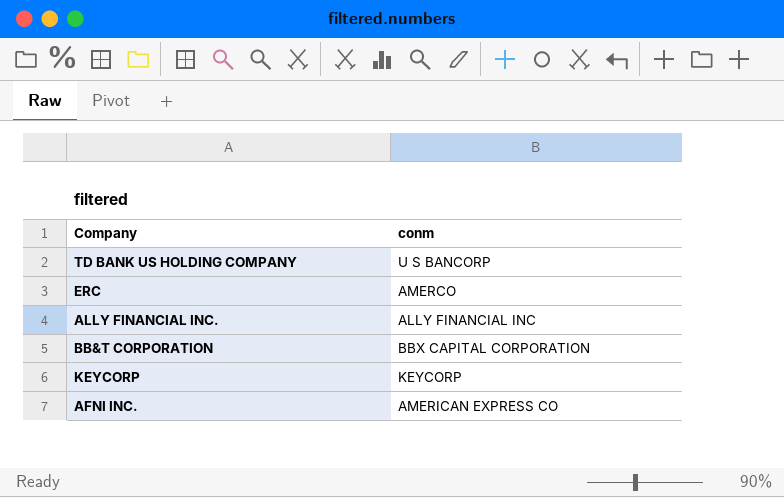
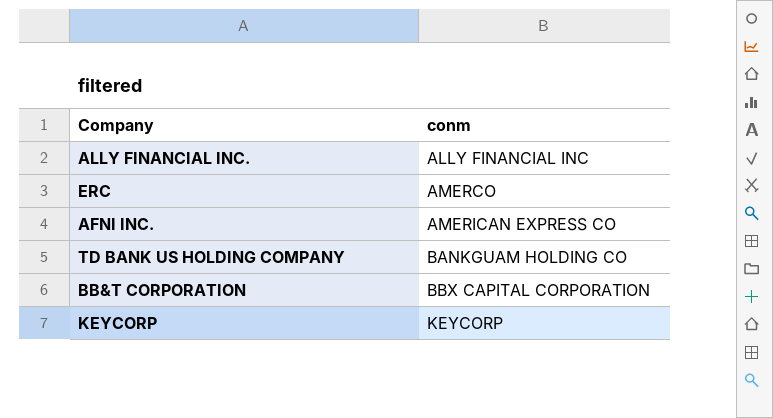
row order: none -> conm ascending
TD BANK US HOLDING COMPANY | conm: U S BANCORP -> BANKGUAM HOLDING CO

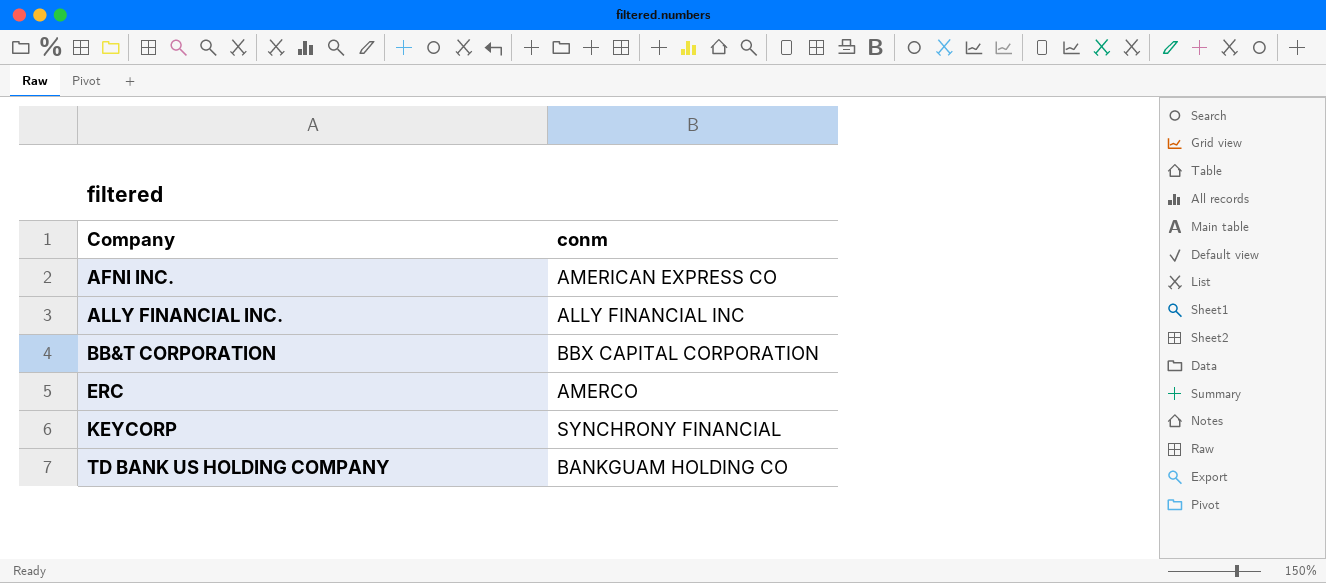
row order: conm ascending -> Company ascending
KEYCORP | conm: KEYCORP -> SYNCHRONY FINANCIAL

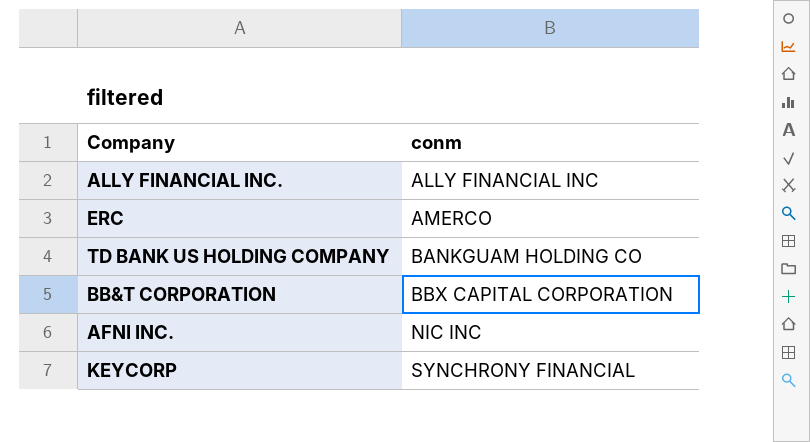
row order: Company ascending -> conm ascending
AFNI INC. | conm: AMERICAN EXPRESS CO -> NIC INC

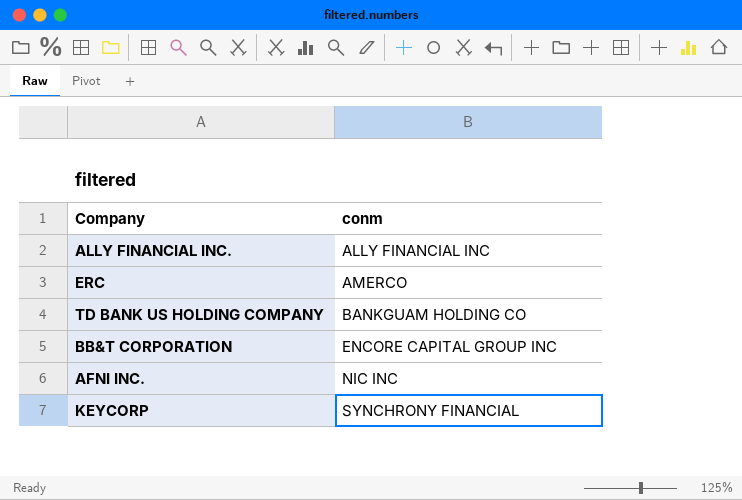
BB&T CORPORATION | conm: BBX CAPITAL CORPORATION -> ENCORE CAPITAL GROUP INC

